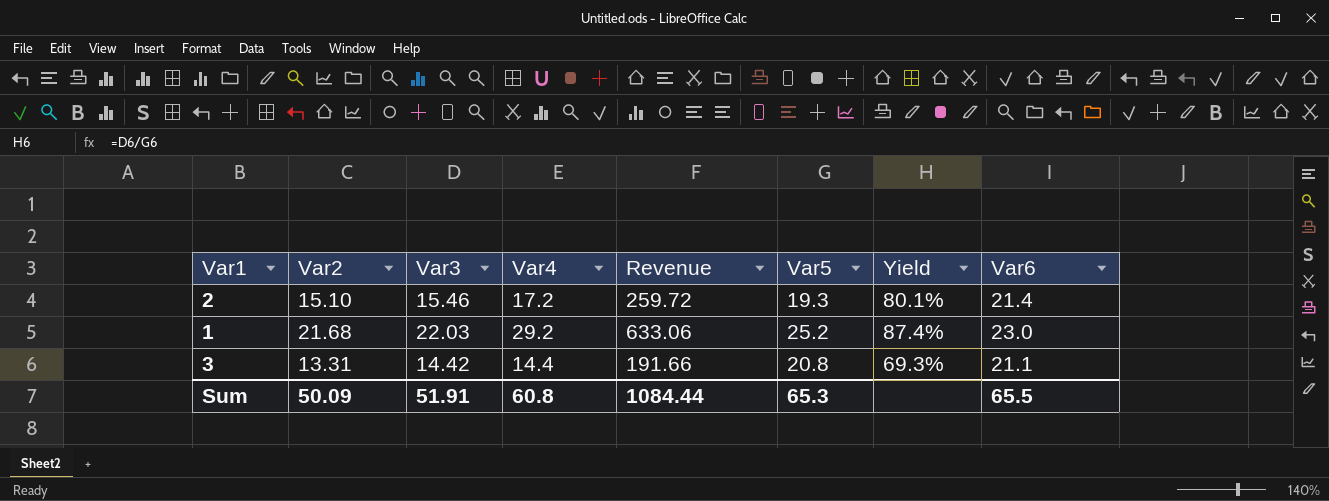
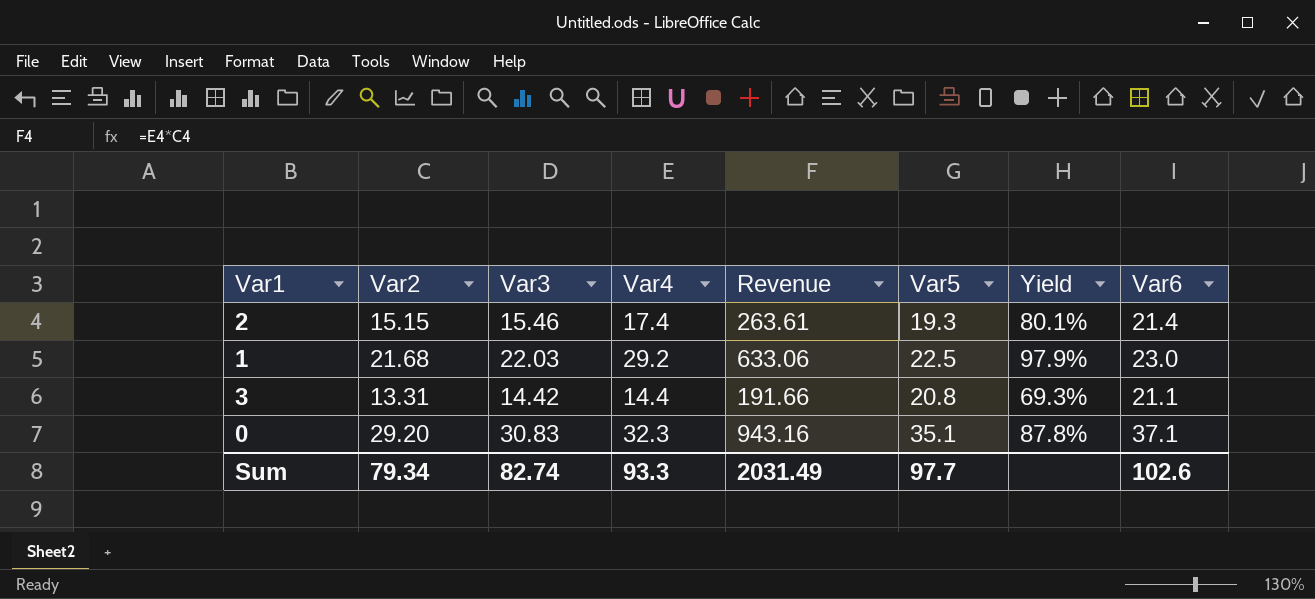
2 | Var2: 15.10 -> 15.15
2 | Var4: 17.2 -> 17.4
2 | Revenue: 259.72 -> 263.61
1 | Var5: 25.2 -> 22.5
1 | Yield: 87.4% -> 97.9%
row 0: none -> 29.20 | 30.83 | 32.3 | 943.16 | 35.1 | 87.8% | 37.1
Sum | Var2: 50.09 -> 79.34
Sum | Var3: 51.91 -> 82.74
Sum | Var4: 60.8 -> 93.3
Sum | Revenue: 1084.44 -> 2031.49
Sum | Var5: 65.3 -> 97.7
Sum | Var6: 65.5 -> 102.6

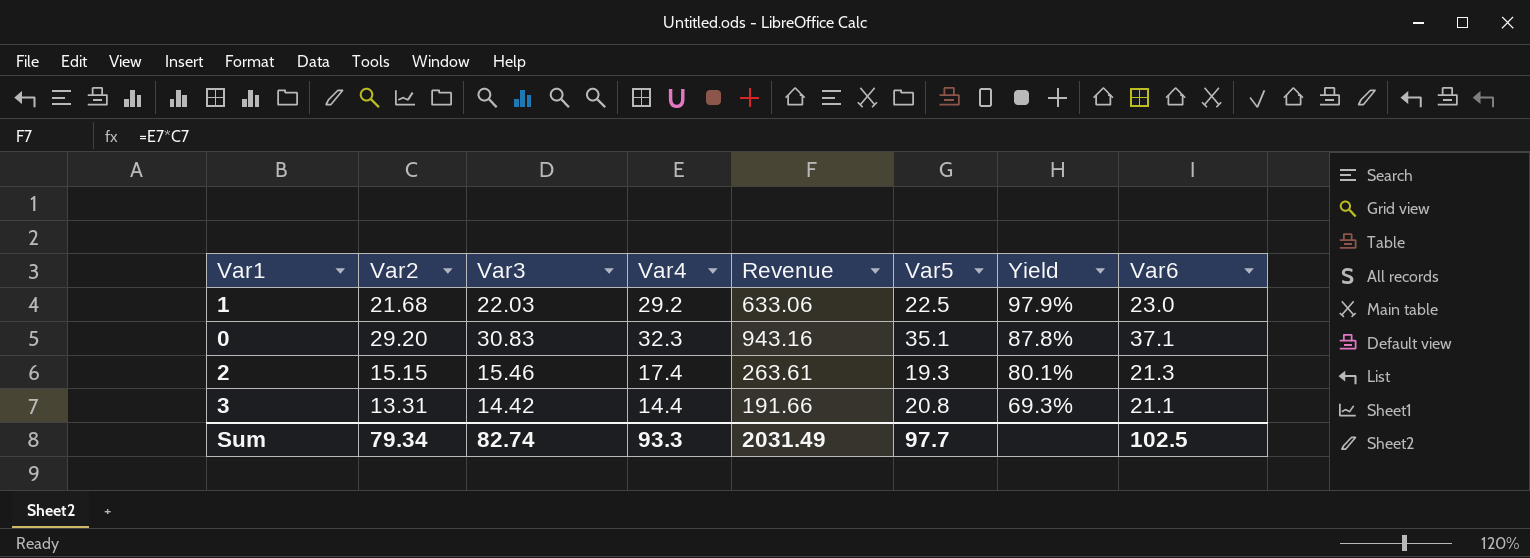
row order: none -> Yield descending
2 | Var6: 21.4 -> 21.3
Sum | Var6: 102.6 -> 102.5

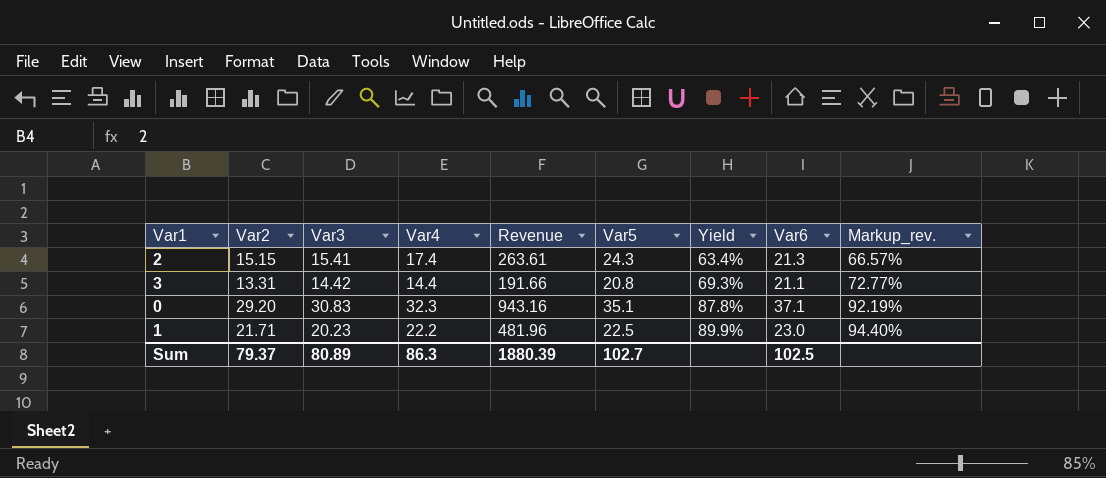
row order: Yield descending -> Yield ascending
column Markup_rev. | formula: none -> [Yield] * 1.05
2 | Var3: 15.46 -> 15.41
2 | Var5: 19.3 -> 24.3
2 | Yield: 80.1% -> 63.4%
1 | Var2: 21.68 -> 21.71
1 | Var3: 22.03 -> 20.23
1 | Var4: 29.2 -> 22.2
1 | Revenue: 633.06 -> 481.96
1 | Yield: 97.9% -> 89.9%
Sum | Var2: 79.34 -> 79.37
Sum | Var3: 82.74 -> 80.89
Sum | Var4: 93.3 -> 86.3
Sum | Revenue: 2031.49 -> 1880.39
Sum | Var5: 97.7 -> 102.7

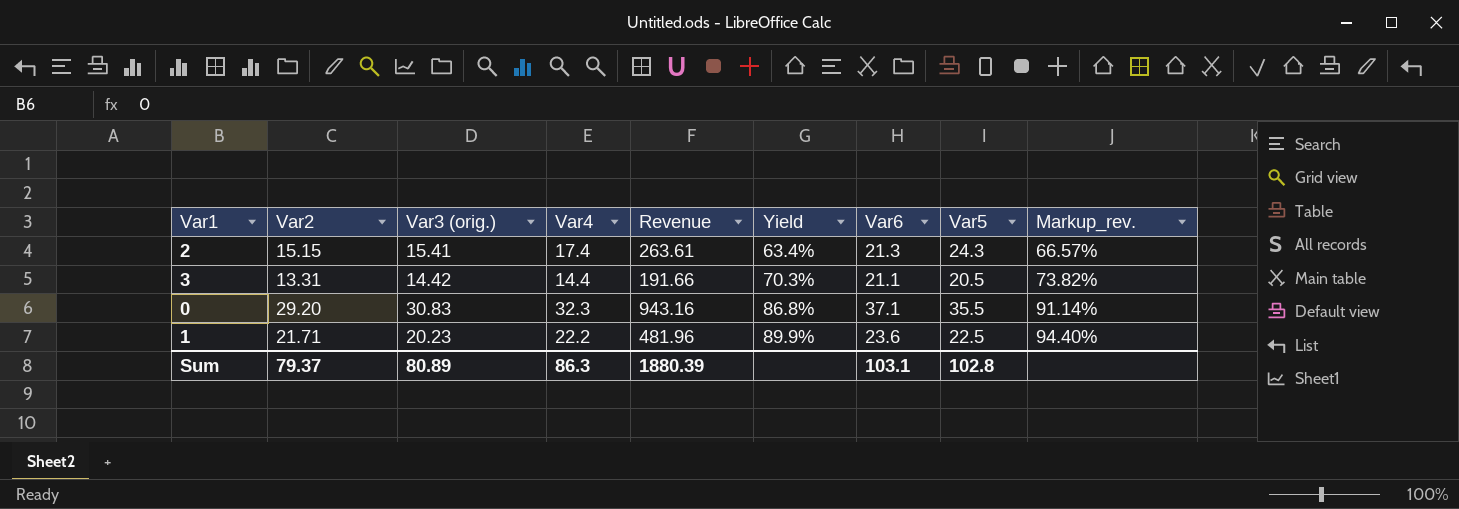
column name: Var3 -> Var3 (orig.)
column Var5 | position: 6 -> 8
3 | Yield: 69.3% -> 70.3%
3 | Var5: 20.8 -> 20.5
3 | Markup_rev.: 72.77% -> 73.82%
0 | Yield: 87.8% -> 86.8%
0 | Var5: 35.1 -> 35.5
0 | Markup_rev.: 92.19% -> 91.14%
1 | Var6: 23.0 -> 23.6
Sum | Var6: 102.5 -> 103.1
Sum | Var5: 102.7 -> 102.8

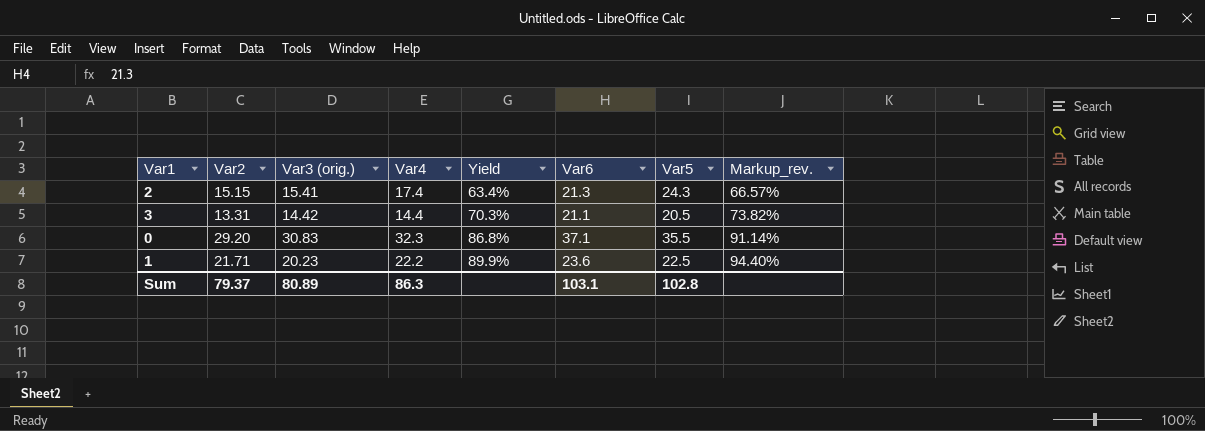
column Revenue | formula: [Var2] * [Var4] -> none

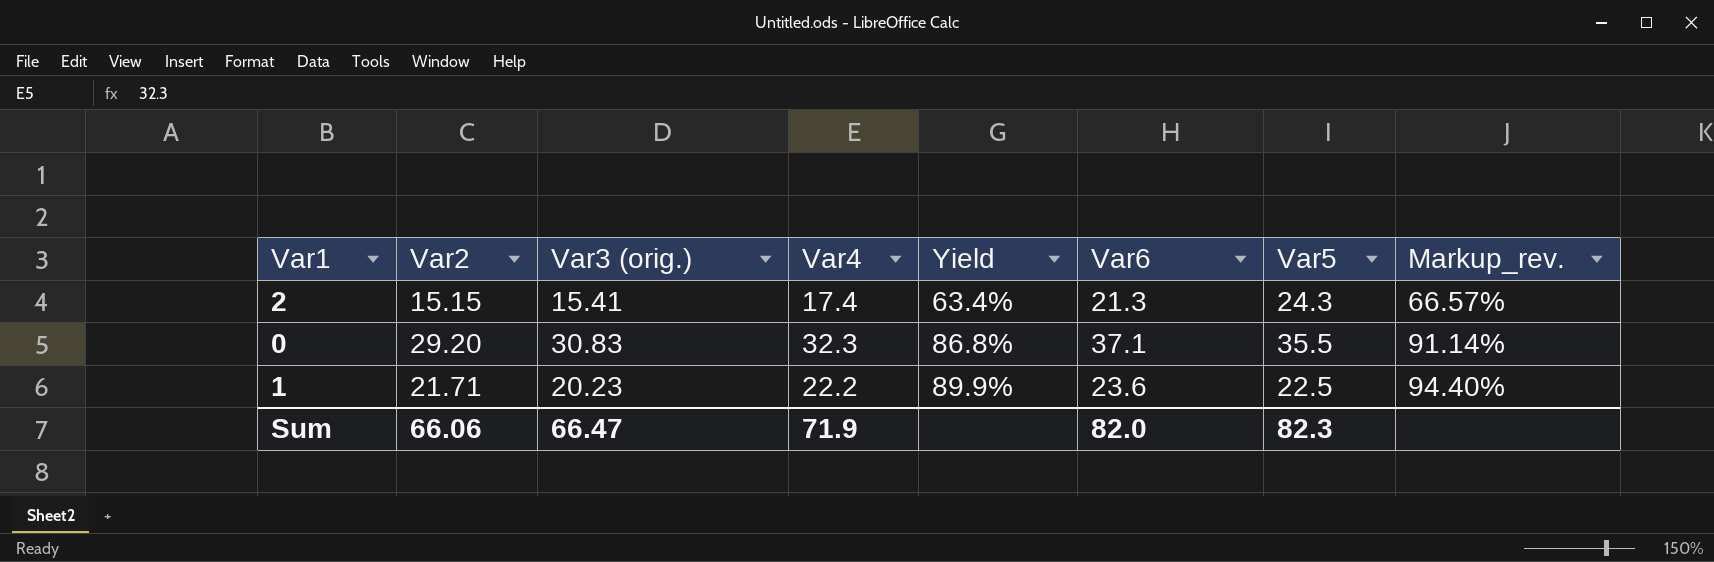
row 3: 13.31 | 14.42 | 14.4 | 70.3% | 21.1 | 20.5 | 73.82% -> none
Sum | Var2: 79.37 -> 66.06
Sum | Var3 (orig.): 80.89 -> 66.47
Sum | Var4: 86.3 -> 71.9
Sum | Var6: 103.1 -> 82.0
Sum | Var5: 102.8 -> 82.3

